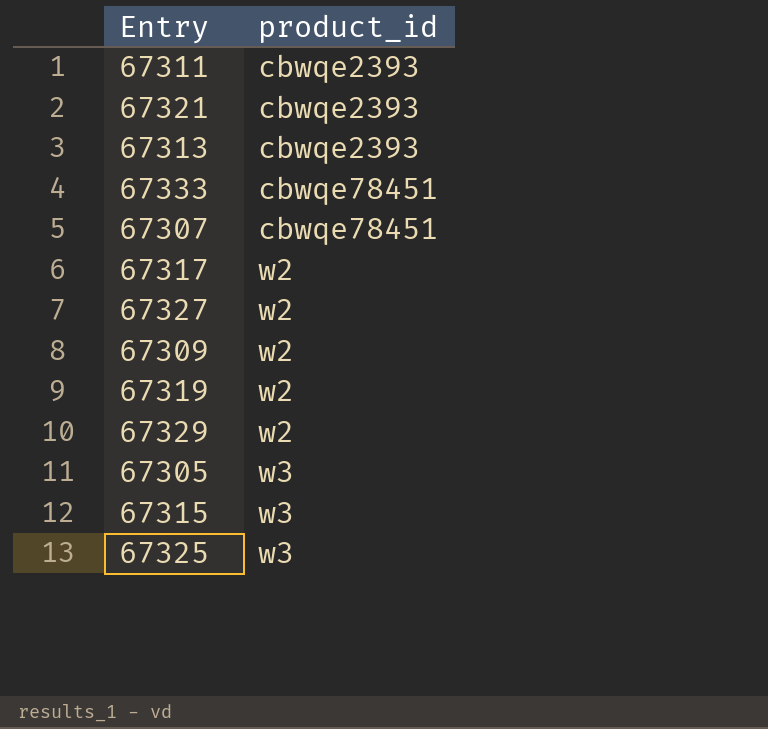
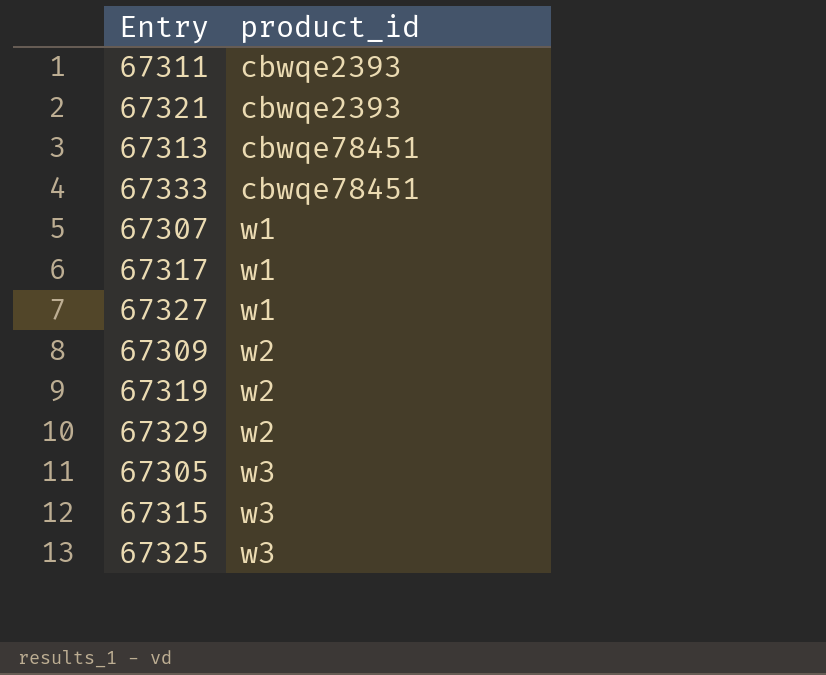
67313 | product_id: cbwqe2393 -> cbwqe78451
67307 | product_id: cbwqe78451 -> w1
67317 | product_id: w2 -> w1
67327 | product_id: w2 -> w1

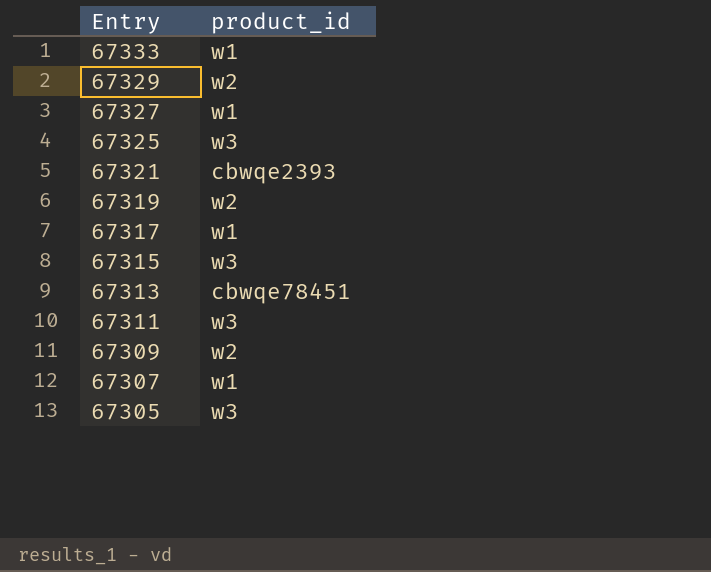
row order: product_id ascending -> Entry descending
67333 | product_id: cbwqe78451 -> w1
67311 | product_id: cbwqe2393 -> w3

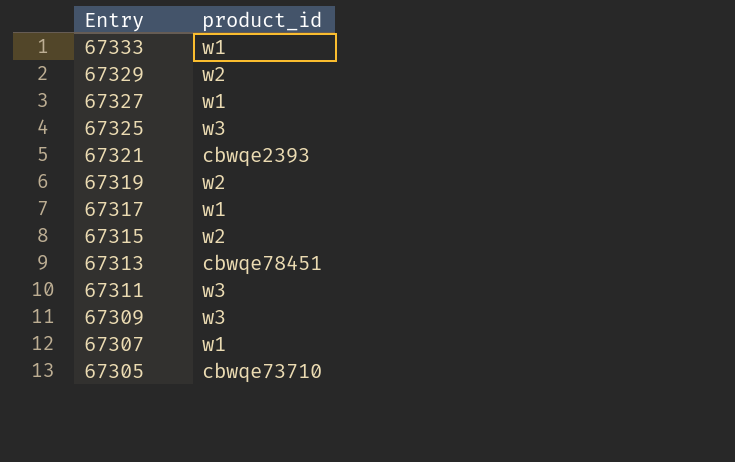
67315 | product_id: w3 -> w2
67309 | product_id: w2 -> w3
67305 | product_id: w3 -> cbwqe73710

